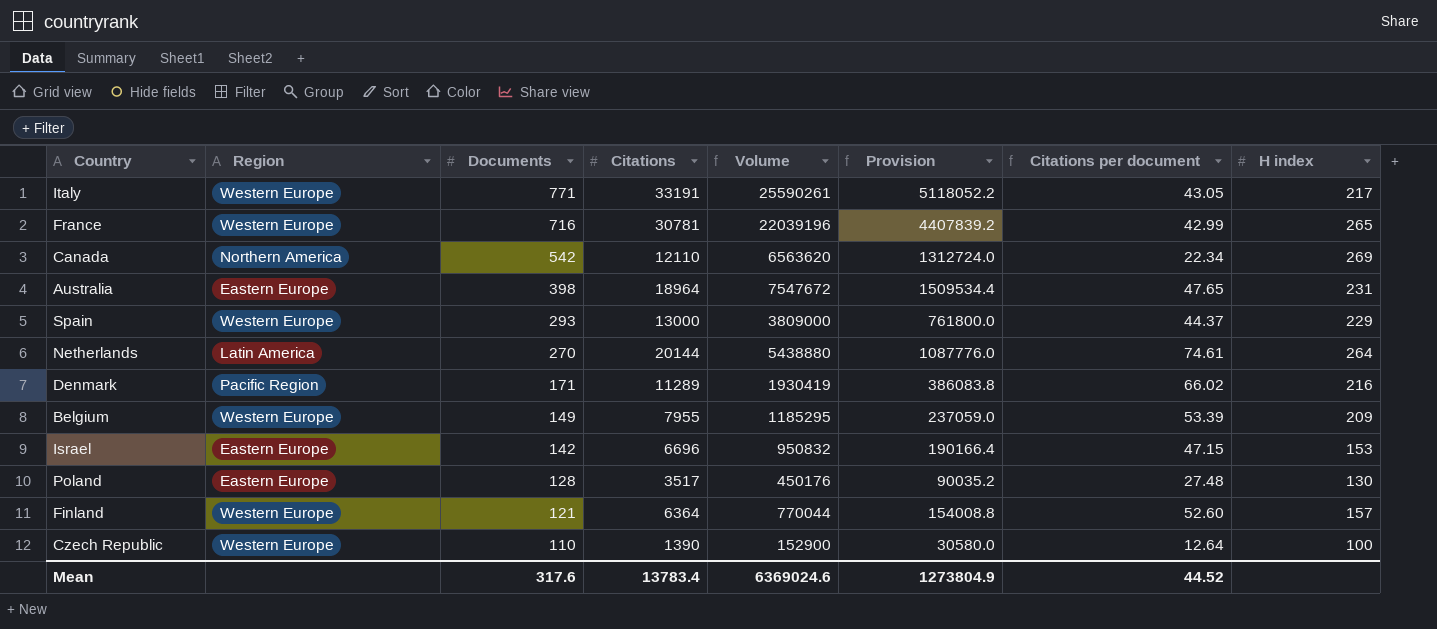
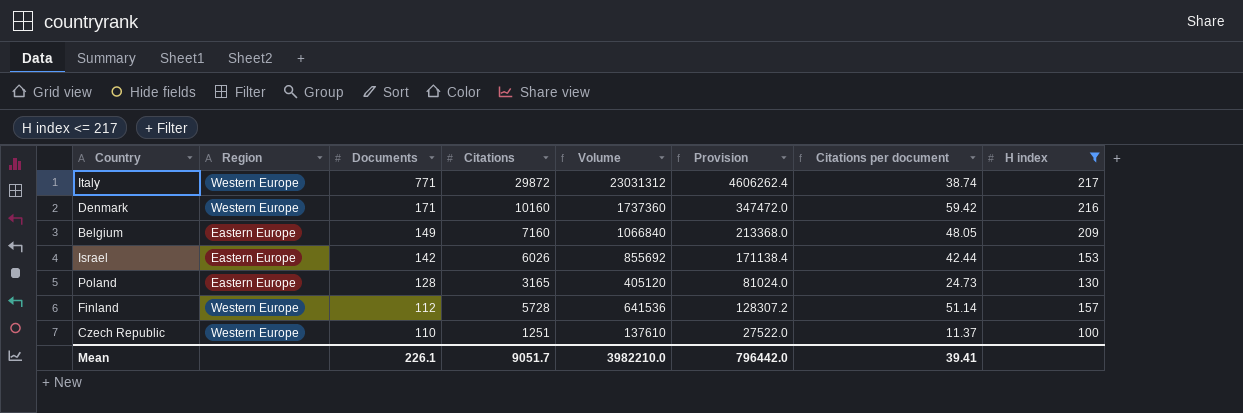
filter: none -> H index <= 217
Italy | Citations: 33191 -> 29872
Italy | Volume: 25590261 -> 23031312
Italy | Provision: 5118052.2 -> 4606262.4
Italy | Citations per document: 43.05 -> 38.74
Denmark | Region: Pacific Region -> Western Europe
Denmark | Citations: 11289 -> 10160
Denmark | Volume: 1930419 -> 1737360
Denmark | Provision: 386083.8 -> 347472.0
Denmark | Citations per document: 66.02 -> 59.42
Belgium | Region: Western Europe -> Eastern Europe
Belgium | Citations: 7955 -> 7160
Belgium | Volume: 1185295 -> 1066840
Belgium | Provision: 237059.0 -> 213368.0
Belgium | Citations per document: 53.39 -> 48.05
Israel | Citations: 6696 -> 6026
Israel | Volume: 950832 -> 855692
Israel | Provision: 190166.4 -> 171138.4
Israel | Citations per document: 47.15 -> 42.44
Poland | Citations: 3517 -> 3165
Poland | Volume: 450176 -> 405120
Poland | Provision: 90035.2 -> 81024.0
Poland | Citations per document: 27.48 -> 24.73
Finland | Documents: 121 -> 112
Finland | Citations: 6364 -> 5728
Finland | Volume: 770044 -> 641536
Finland | Provision: 154008.8 -> 128307.2
Finland | Citations per document: 52.60 -> 51.14
Czech Republic | Citations: 1390 -> 1251
Czech Republic | Volume: 152900 -> 137610
Czech Republic | Provision: 30580.0 -> 27522.0
Czech Republic | Citations per document: 12.64 -> 11.37
Mean | Documents: 317.6 -> 226.1
Mean | Citations: 13783.4 -> 9051.7
Mean | Volume: 6369024.6 -> 3982210.0
Mean | Provision: 1273804.9 -> 796442.0
Mean | Citations per document: 44.52 -> 39.41

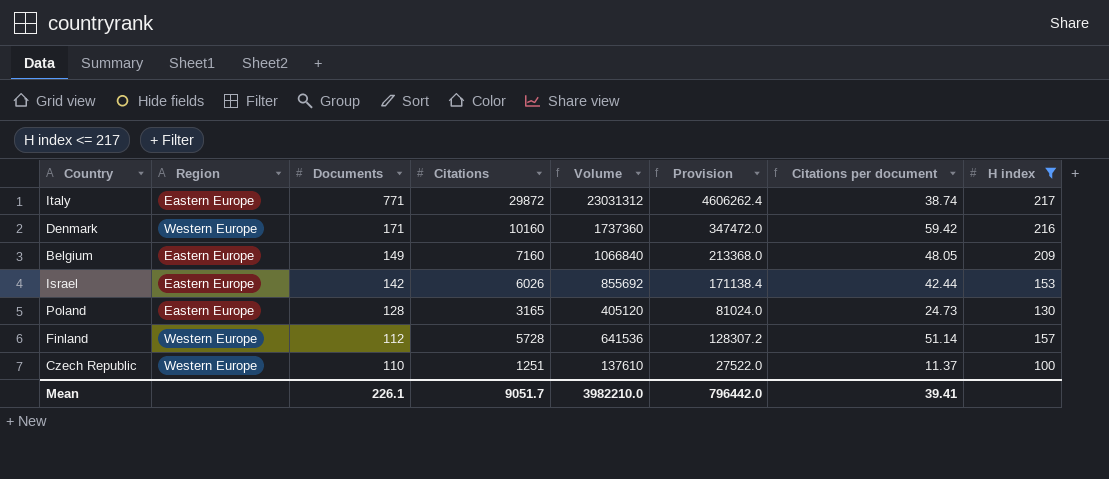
Italy | Region: Western Europe -> Eastern Europe

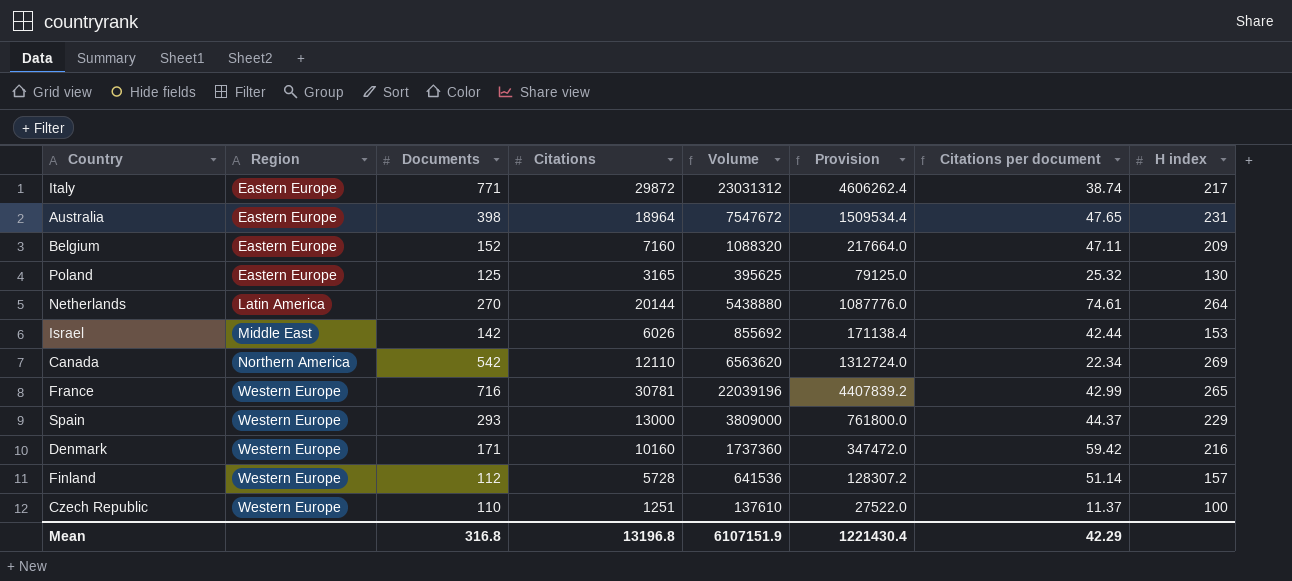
filter: H index <= 217 -> none
row order: Documents descending -> Region ascending
Belgium | Documents: 149 -> 152
Belgium | Volume: 1066840 -> 1088320
Belgium | Provision: 213368.0 -> 217664.0
Belgium | Citations per document: 48.05 -> 47.11
Poland | Documents: 128 -> 125
Poland | Volume: 405120 -> 395625
Poland | Provision: 81024.0 -> 79125.0
Poland | Citations per document: 24.73 -> 25.32
Israel | Region: Eastern Europe -> Middle East
Mean | Documents: 226.1 -> 316.8
Mean | Citations: 9051.7 -> 13196.8
Mean | Volume: 3982210.0 -> 6107151.9
Mean | Provision: 796442.0 -> 1221430.4
Mean | Citations per document: 39.41 -> 42.29

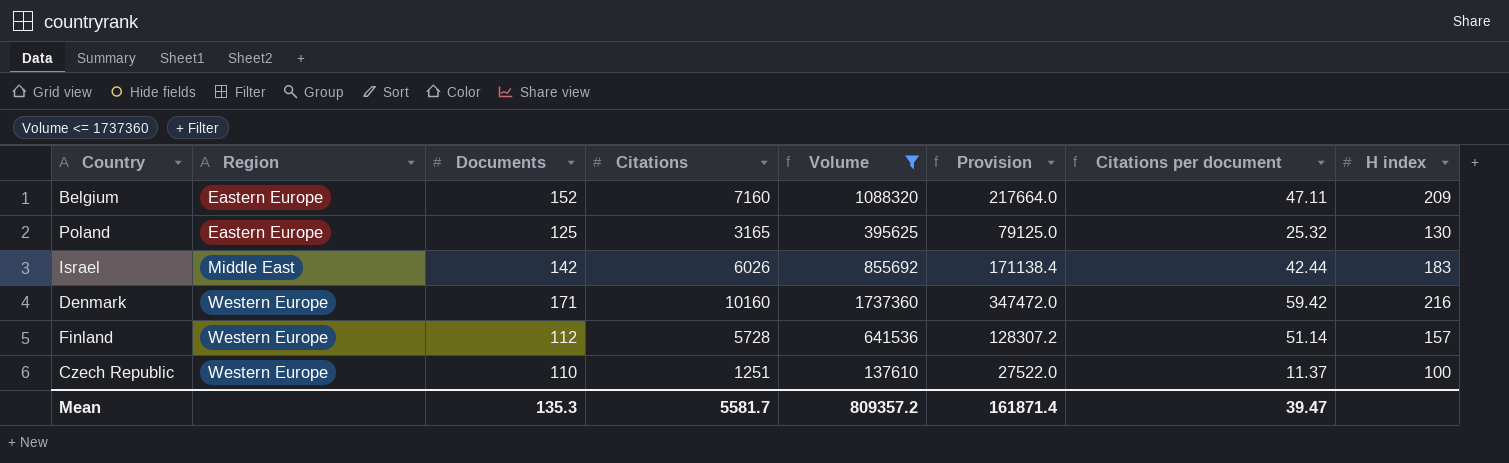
filter: none -> Volume <= 1737360
Israel | H index: 153 -> 183
Mean | Documents: 316.8 -> 135.3
Mean | Citations: 13196.8 -> 5581.7
Mean | Volume: 6107151.9 -> 809357.2
Mean | Provision: 1221430.4 -> 161871.4
Mean | Citations per document: 42.29 -> 39.47

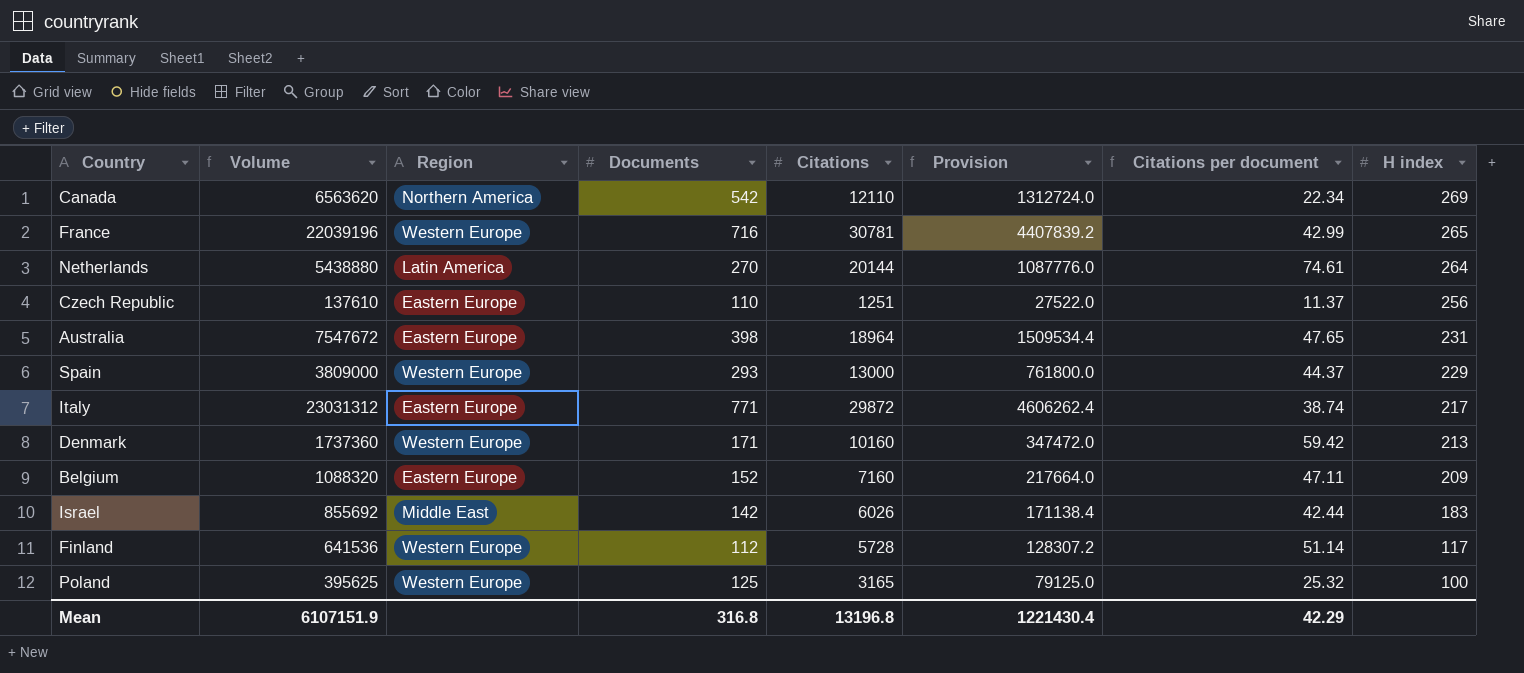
filter: Volume <= 1737360 -> none
row order: Region ascending -> H index descending
column Volume | position: 5 -> 2
Czech Republic | Region: Western Europe -> Eastern Europe
Czech Republic | H index: 100 -> 256
Denmark | H index: 216 -> 213
Finland | H index: 157 -> 117
Poland | Region: Eastern Europe -> Western Europe
Poland | H index: 130 -> 100
Mean | Volume: 809357.2 -> 6107151.9
Mean | Documents: 135.3 -> 316.8
Mean | Citations: 5581.7 -> 13196.8
Mean | Provision: 161871.4 -> 1221430.4
Mean | Citations per document: 39.47 -> 42.29

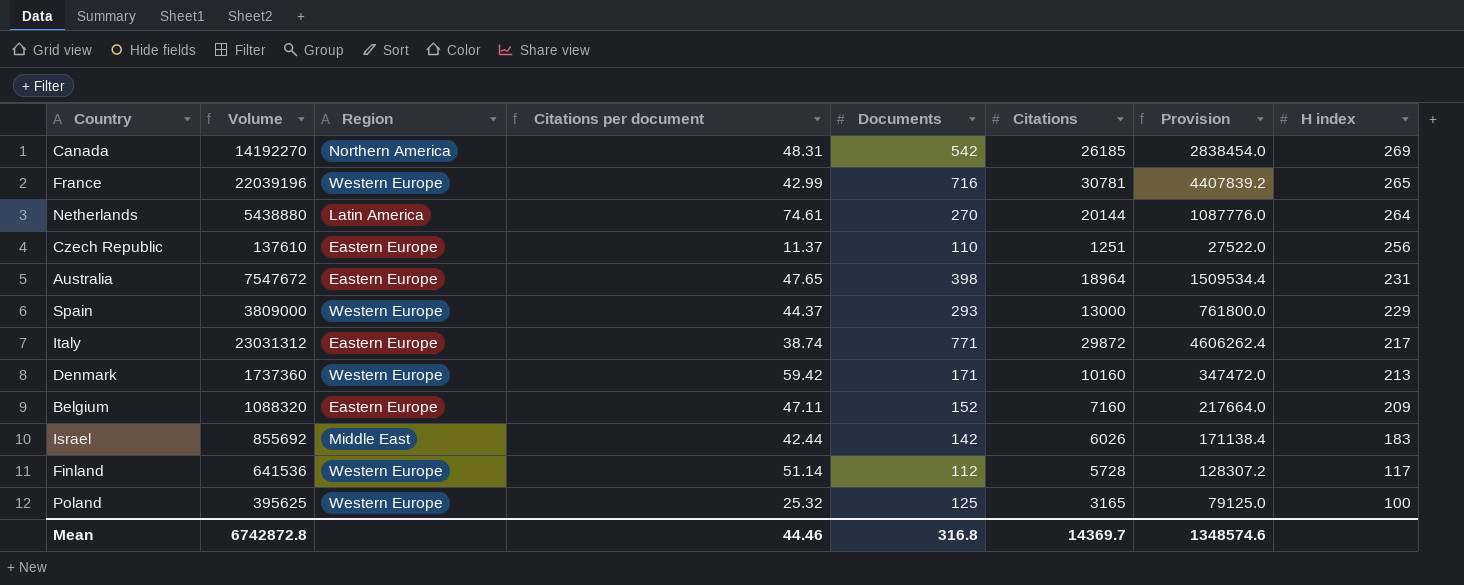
column Citations per document | position: 7 -> 4
Canada | Volume: 6563620 -> 14192270
Canada | Citations per document: 22.34 -> 48.31
Canada | Citations: 12110 -> 26185
Canada | Provision: 1312724.0 -> 2838454.0
Mean | Volume: 6107151.9 -> 6742872.8
Mean | Citations per document: 42.29 -> 44.46
Mean | Citations: 13196.8 -> 14369.7
Mean | Provision: 1221430.4 -> 1348574.6

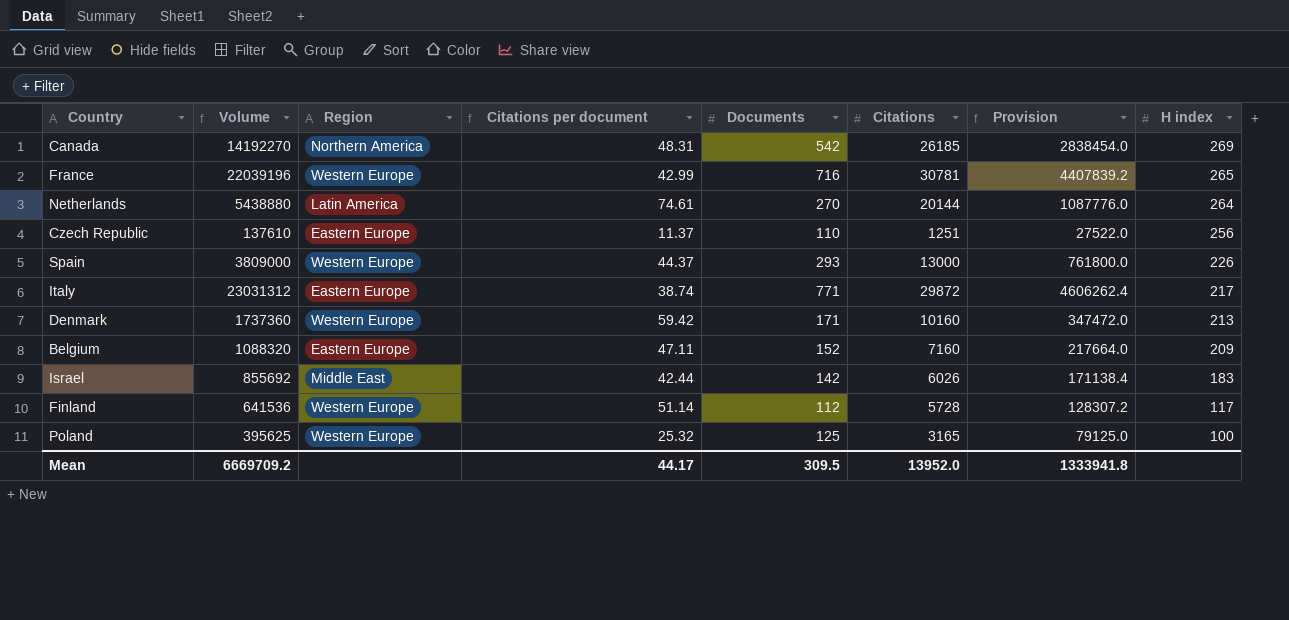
row Australia: 7547672 | Eastern Europe | 47.65 | 398 | 18964 | 1509534.4 | 231 -> none
Spain | H index: 229 -> 226
Mean | Volume: 6742872.8 -> 6669709.2
Mean | Citations per document: 44.46 -> 44.17
Mean | Documents: 316.8 -> 309.5
Mean | Citations: 14369.7 -> 13952.0
Mean | Provision: 1348574.6 -> 1333941.8

